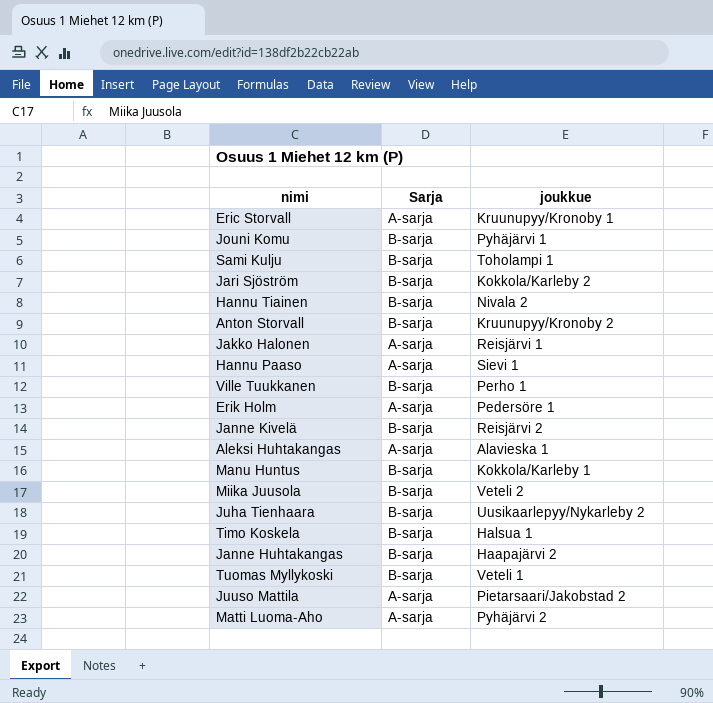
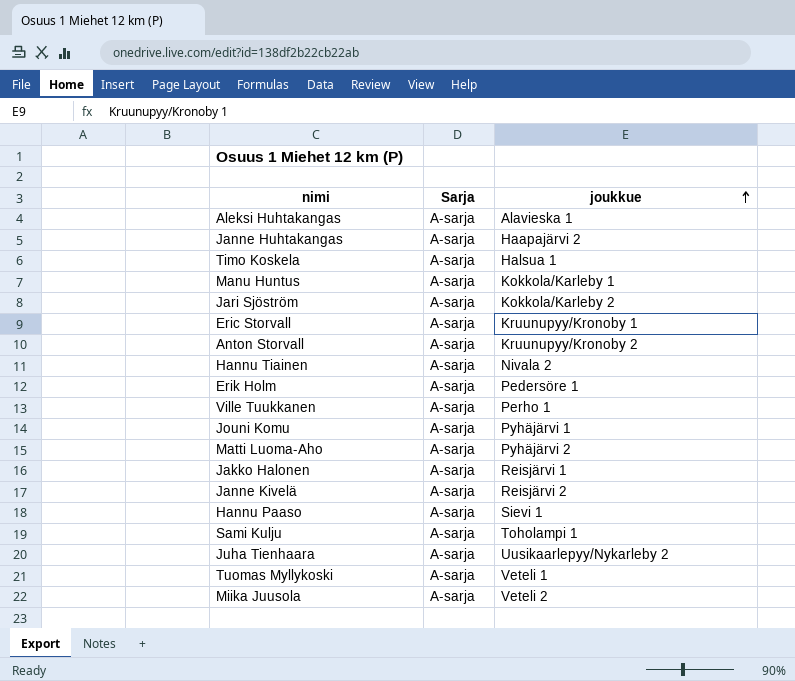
row order: none -> joukkue ascending
row Juuso Mattila: A-sarja | Pietarsaari/Jakobstad 2 -> none
Janne Huhtakangas | Sarja: B-sarja -> A-sarja
Timo Koskela | Sarja: B-sarja -> A-sarja
Manu Huntus | Sarja: B-sarja -> A-sarja
Jari Sjöström | Sarja: B-sarja -> A-sarja
Anton Storvall | Sarja: B-sarja -> A-sarja
Hannu Tiainen | Sarja: B-sarja -> A-sarja
Ville Tuukkanen | Sarja: B-sarja -> A-sarja
Jouni Komu | Sarja: B-sarja -> A-sarja
Janne Kivelä | Sarja: B-sarja -> A-sarja
Sami Kulju | Sarja: B-sarja -> A-sarja
Juha Tienhaara | Sarja: B-sarja -> A-sarja
Tuomas Myllykoski | Sarja: B-sarja -> A-sarja
Miika Juusola | Sarja: B-sarja -> A-sarja

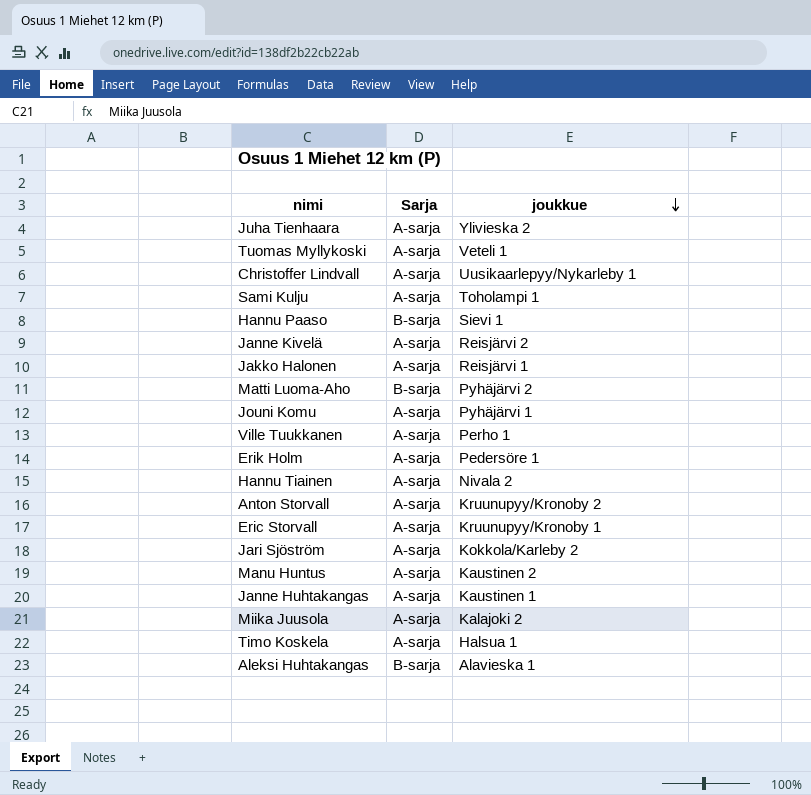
row order: joukkue ascending -> joukkue descending
Juha Tienhaara | joukkue: Uusikaarlepyy/Nykarleby 2 -> Ylivieska 2
row Christoffer Lindvall: none -> A-sarja | Uusikaarlepyy/Nykarleby 1
Hannu Paaso | Sarja: A-sarja -> B-sarja
Matti Luoma-Aho | Sarja: A-sarja -> B-sarja
Manu Huntus | joukkue: Kokkola/Karleby 1 -> Kaustinen 2
Janne Huhtakangas | joukkue: Haapajärvi 2 -> Kaustinen 1
Miika Juusola | joukkue: Veteli 2 -> Kalajoki 2
Aleksi Huhtakangas | Sarja: A-sarja -> B-sarja

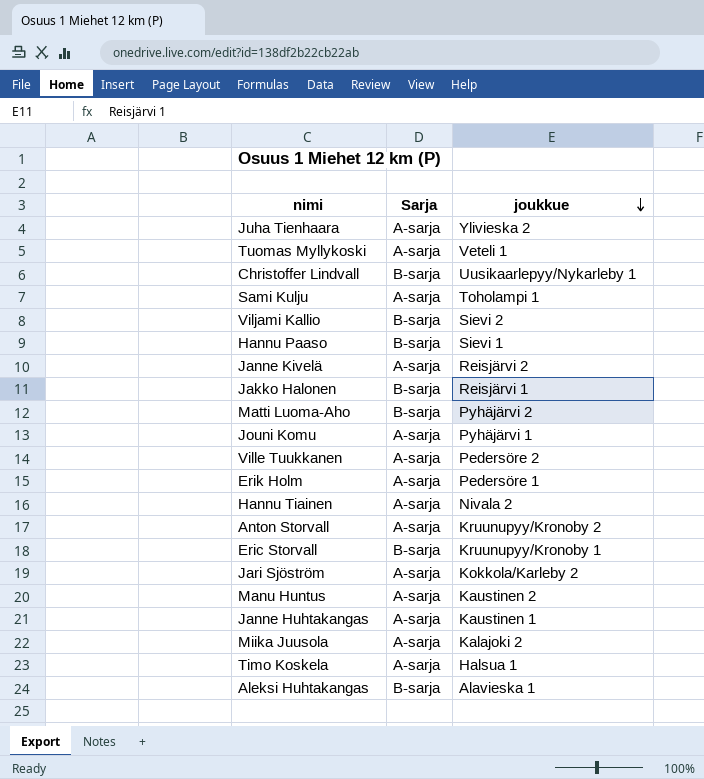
Christoffer Lindvall | Sarja: A-sarja -> B-sarja
row Viljami Kallio: none -> B-sarja | Sievi 2
Jakko Halonen | Sarja: A-sarja -> B-sarja
Ville Tuukkanen | joukkue: Perho 1 -> Pedersöre 2
Eric Storvall | Sarja: A-sarja -> B-sarja

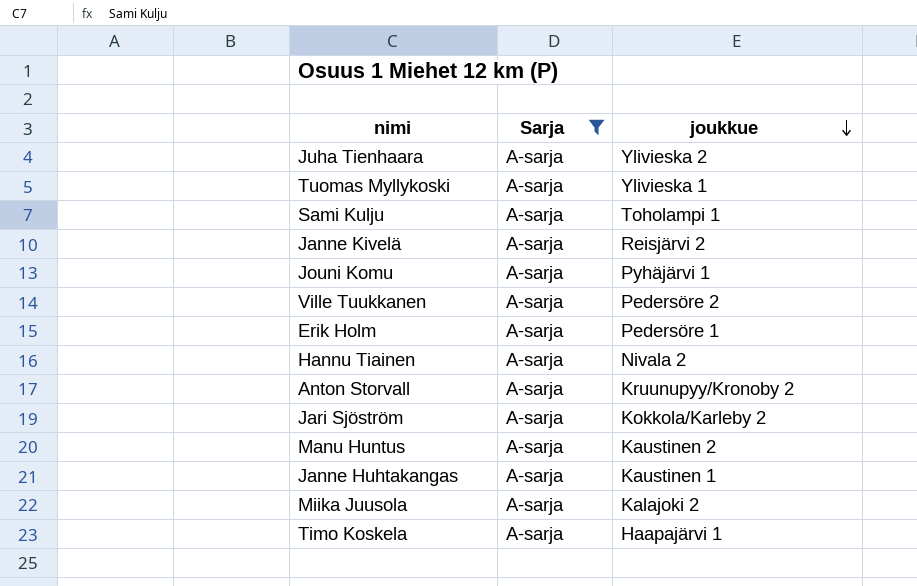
filter: none -> Sarja = A-sarja
Tuomas Myllykoski | joukkue: Veteli 1 -> Ylivieska 1
Timo Koskela | joukkue: Halsua 1 -> Haapajärvi 1

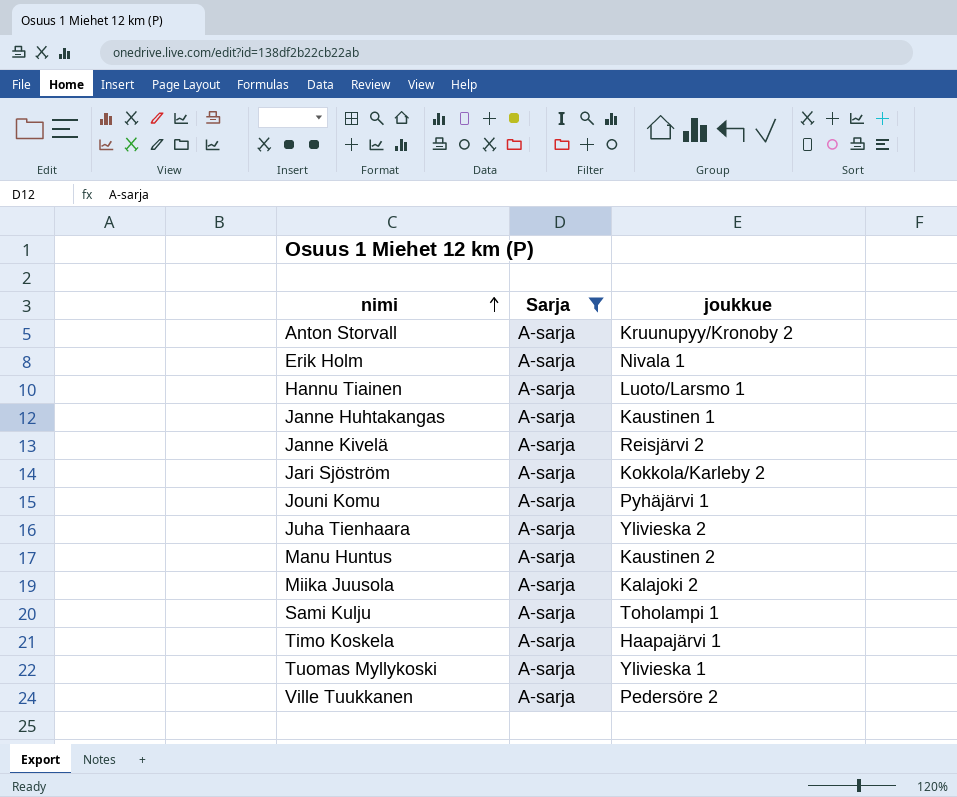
row order: joukkue descending -> nimi ascending
Erik Holm | joukkue: Pedersöre 1 -> Nivala 1
Hannu Tiainen | joukkue: Nivala 2 -> Luoto/Larsmo 1

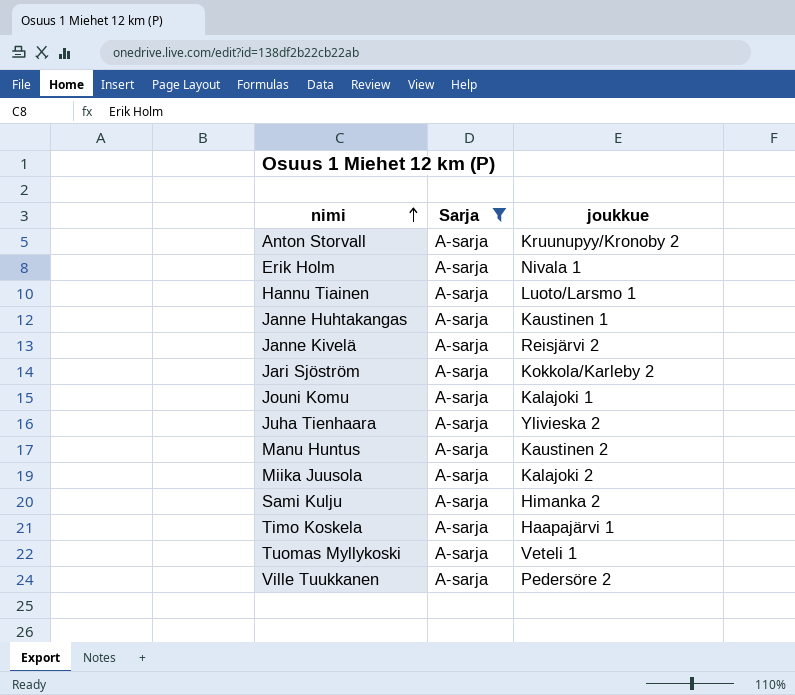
Jouni Komu | joukkue: Pyhäjärvi 1 -> Kalajoki 1
Sami Kulju | joukkue: Toholampi 1 -> Himanka 2
Tuomas Myllykoski | joukkue: Ylivieska 1 -> Veteli 1

